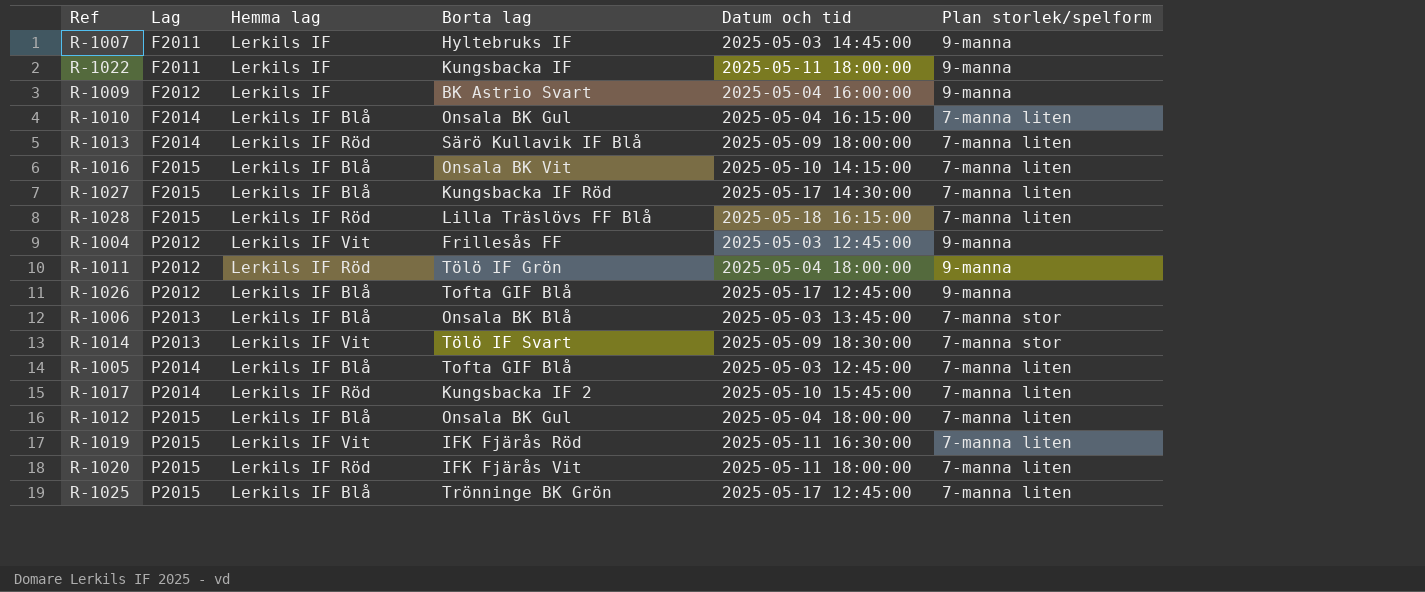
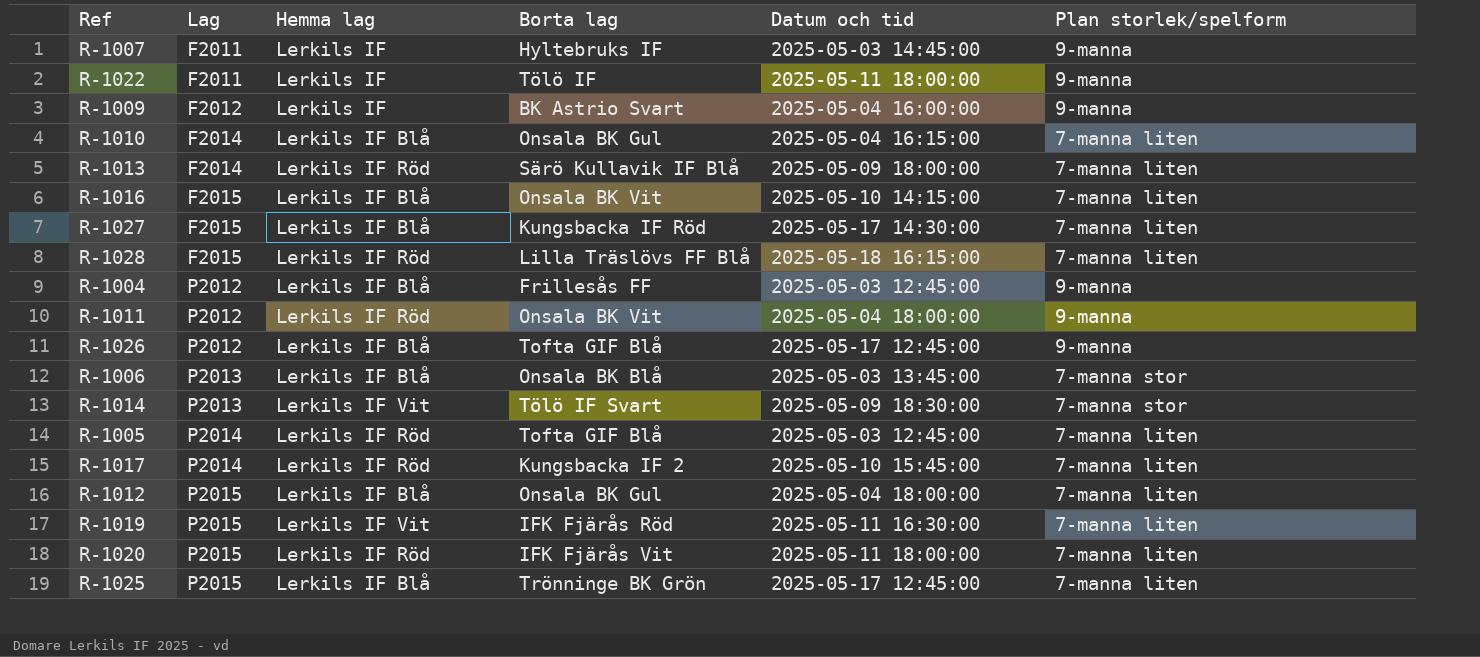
R-1022 | Borta lag: Kungsbacka IF -> Tölö IF
R-1004 | Hemma lag: Lerkils IF Vit -> Lerkils IF Blå
R-1011 | Borta lag: Tölö IF Grön -> Onsala BK Vit
R-1005 | Hemma lag: Lerkils IF Blå -> Lerkils IF Röd

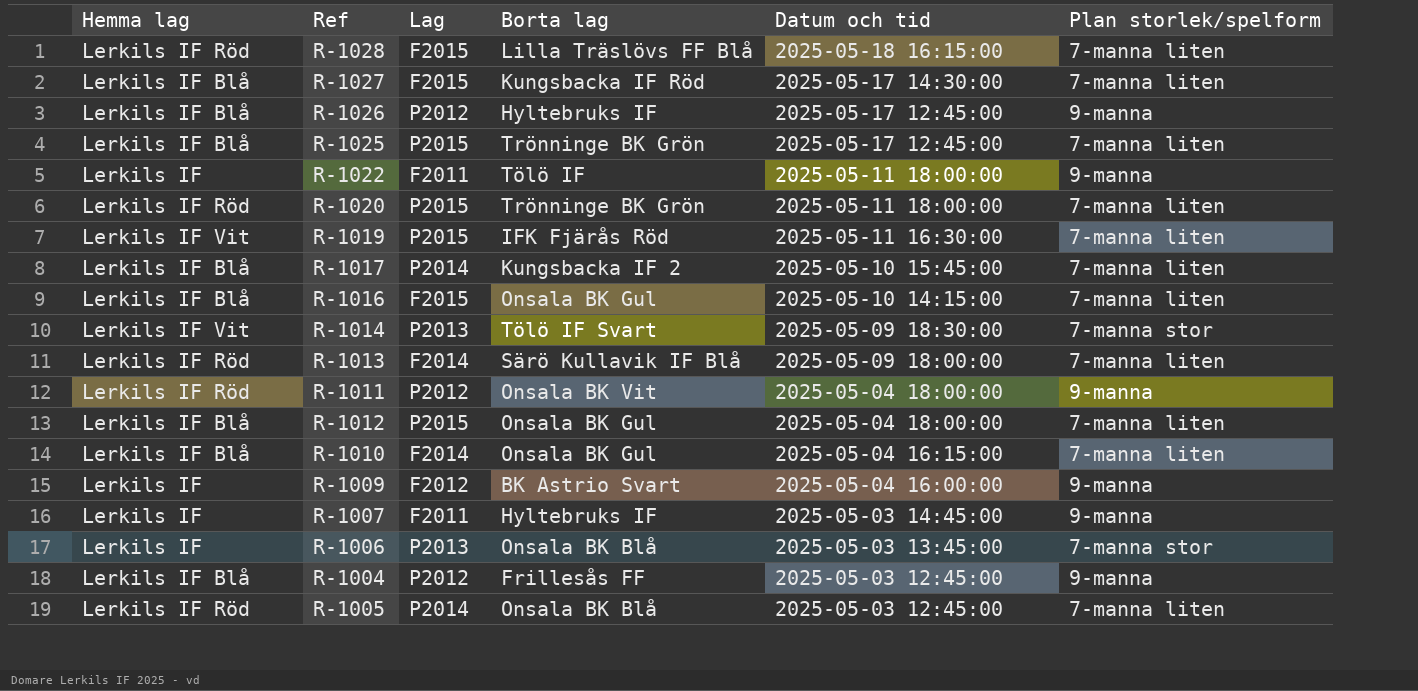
row order: Lag ascending -> Datum och tid descending
column Hemma lag | position: 3 -> 1
R-1026 | Borta lag: Tofta GIF Blå -> Hyltebruks IF
R-1020 | Borta lag: IFK Fjärås Vit -> Trönninge BK Grön
R-1017 | Hemma lag: Lerkils IF Röd -> Lerkils IF Blå
R-1016 | Borta lag: Onsala BK Vit -> Onsala BK Gul
R-1006 | Hemma lag: Lerkils IF Blå -> Lerkils IF
R-1005 | Borta lag: Tofta GIF Blå -> Onsala BK Blå

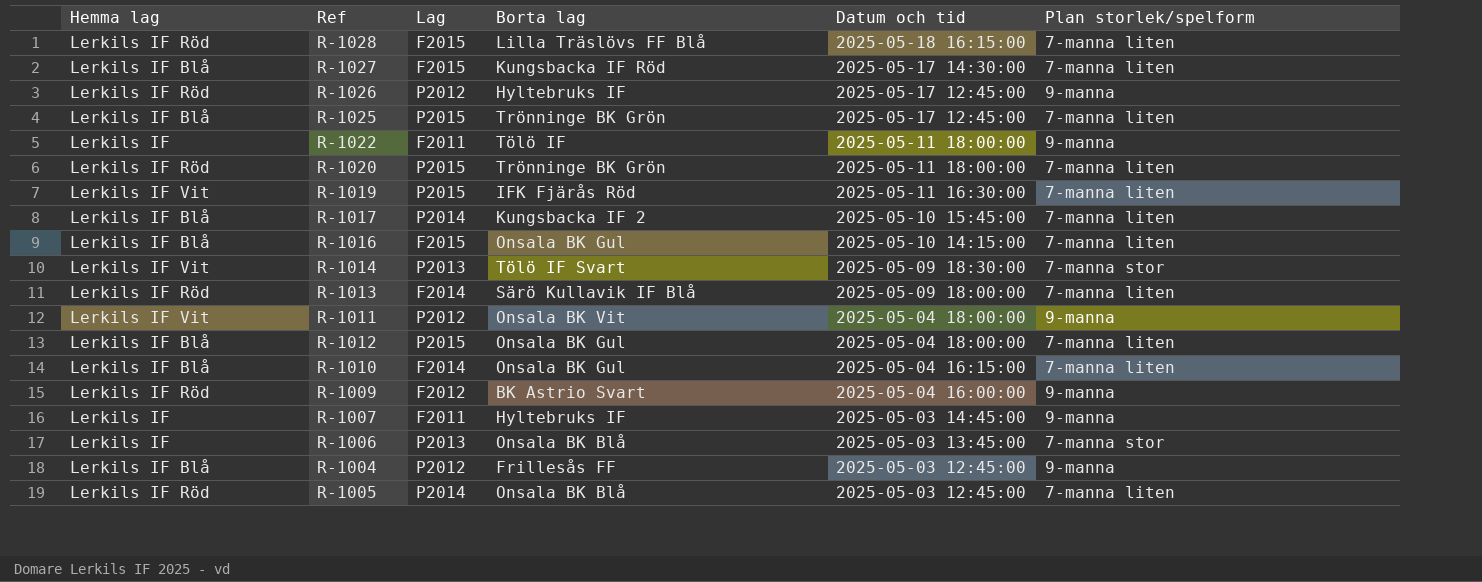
R-1026 | Hemma lag: Lerkils IF Blå -> Lerkils IF Röd
R-1011 | Hemma lag: Lerkils IF Röd -> Lerkils IF Vit
R-1009 | Hemma lag: Lerkils IF -> Lerkils IF Röd

